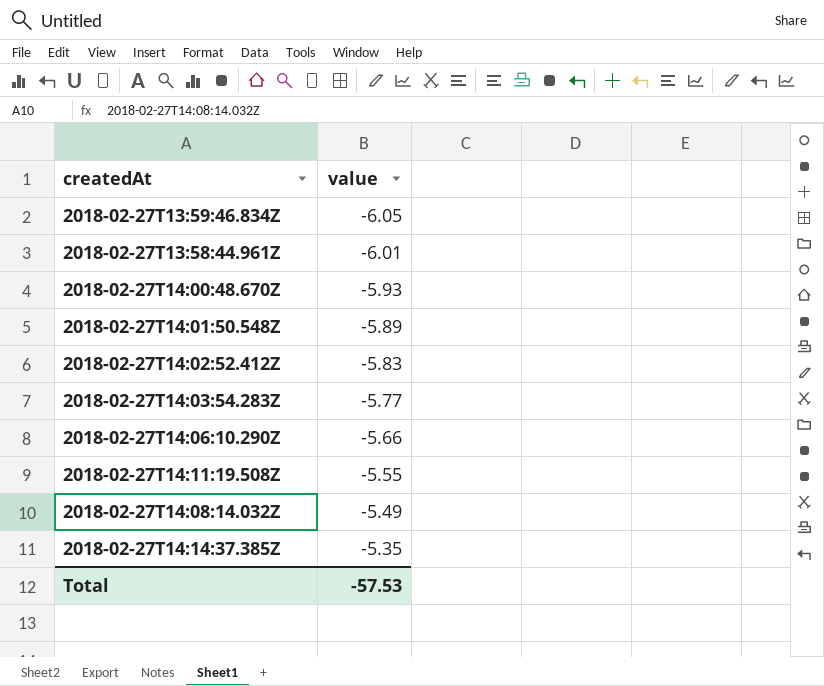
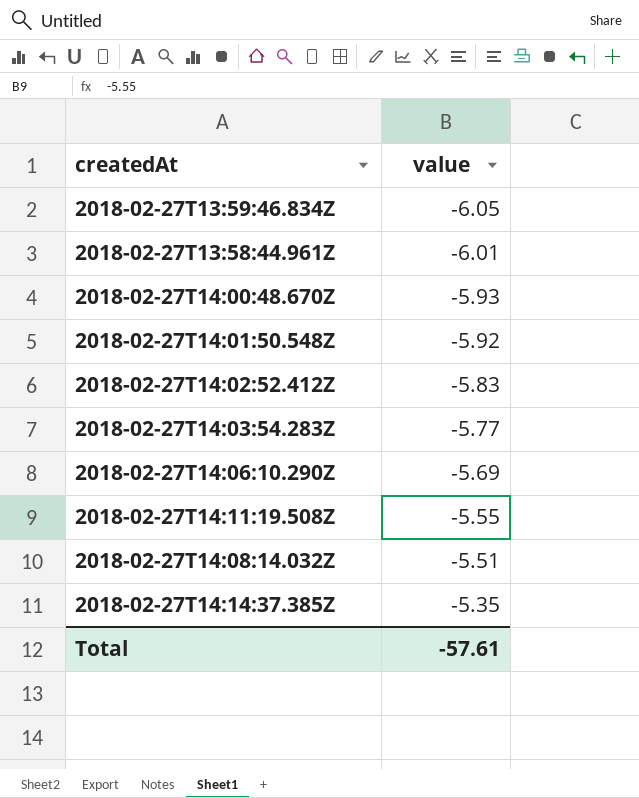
2018-02-27T14:01:50.548Z | value: -5.89 -> -5.92
2018-02-27T14:06:10.290Z | value: -5.66 -> -5.69
2018-02-27T14:08:14.032Z | value: -5.49 -> -5.51
Total | value: -57.53 -> -57.61

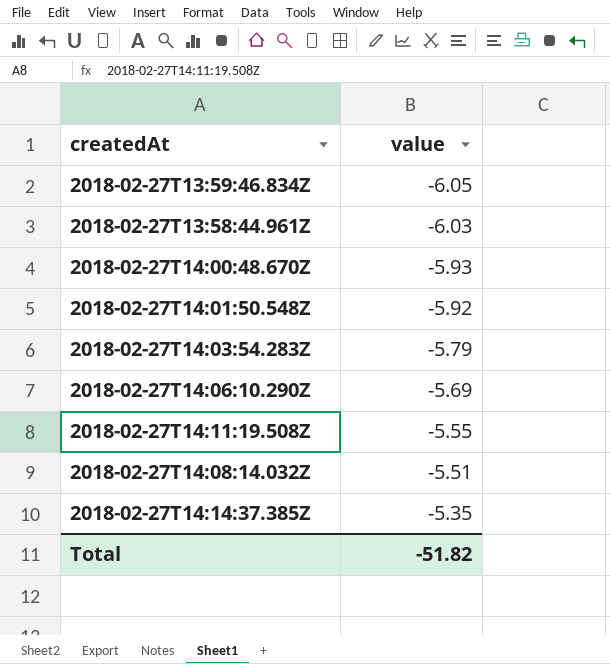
row 2018-02-27T14:02:52.412Z: -5.83 -> none
2018-02-27T13:58:44.961Z | value: -6.01 -> -6.03
2018-02-27T14:03:54.283Z | value: -5.77 -> -5.79
Total | value: -57.61 -> -51.82

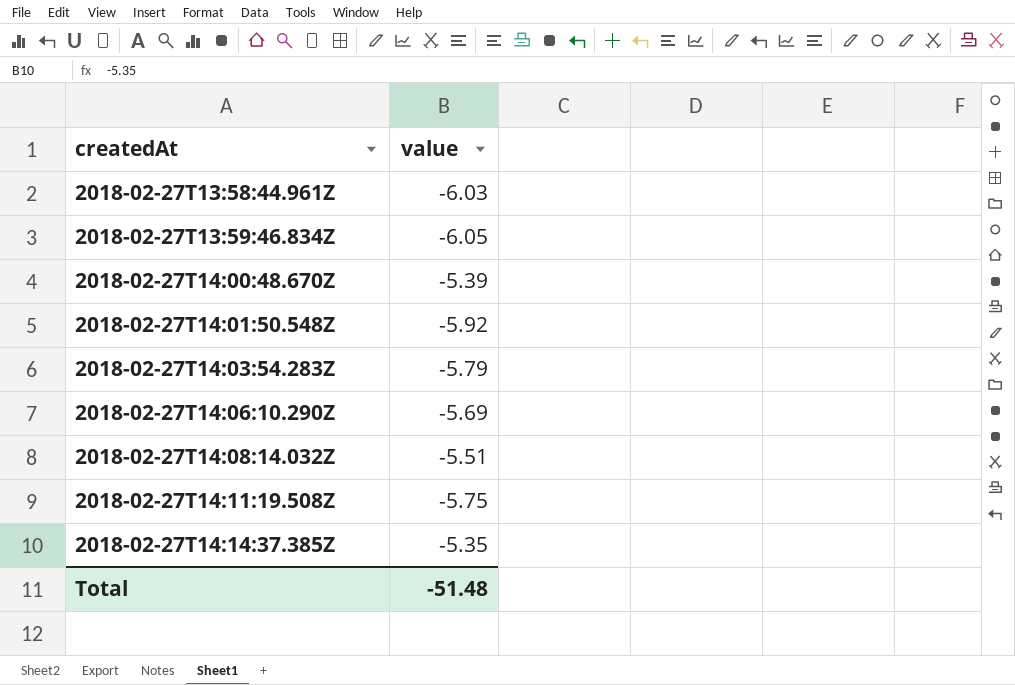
row order: value ascending -> createdAt ascending
2018-02-27T14:00:48.670Z | value: -5.93 -> -5.39
2018-02-27T14:11:19.508Z | value: -5.55 -> -5.75
Total | value: -51.82 -> -51.48

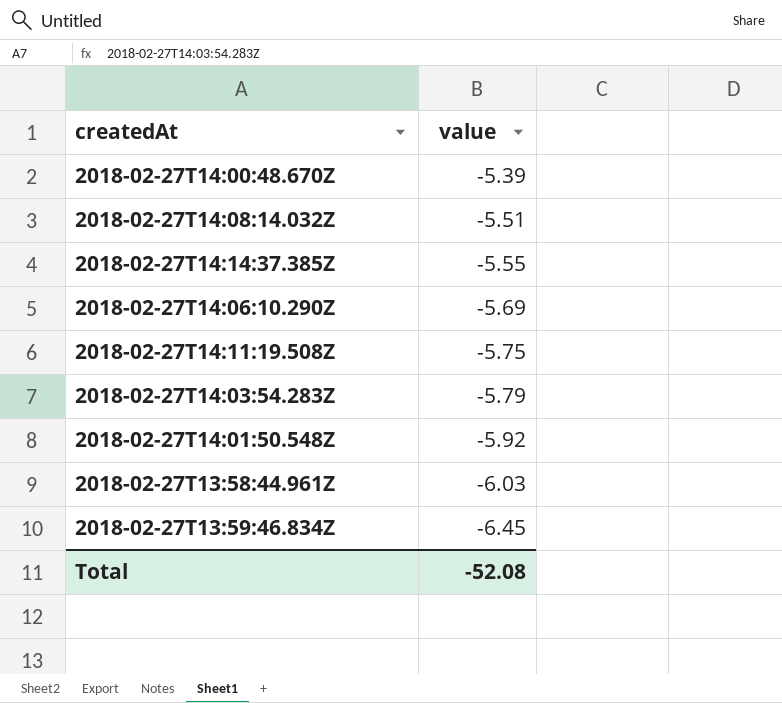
row order: createdAt ascending -> value descending
2018-02-27T14:14:37.385Z | value: -5.35 -> -5.55
2018-02-27T13:59:46.834Z | value: -6.05 -> -6.45
Total | value: -51.48 -> -52.08

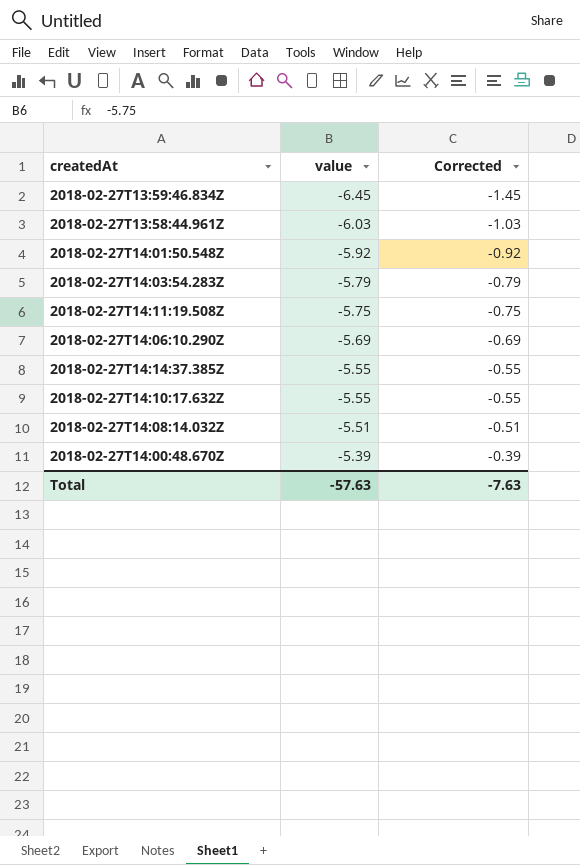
row order: value descending -> value ascending
column Corrected | formula: none -> [value] + 5
row 2018-02-27T14:10:17.632Z: none -> -5.55 | -0.55
Total | value: -52.08 -> -57.63

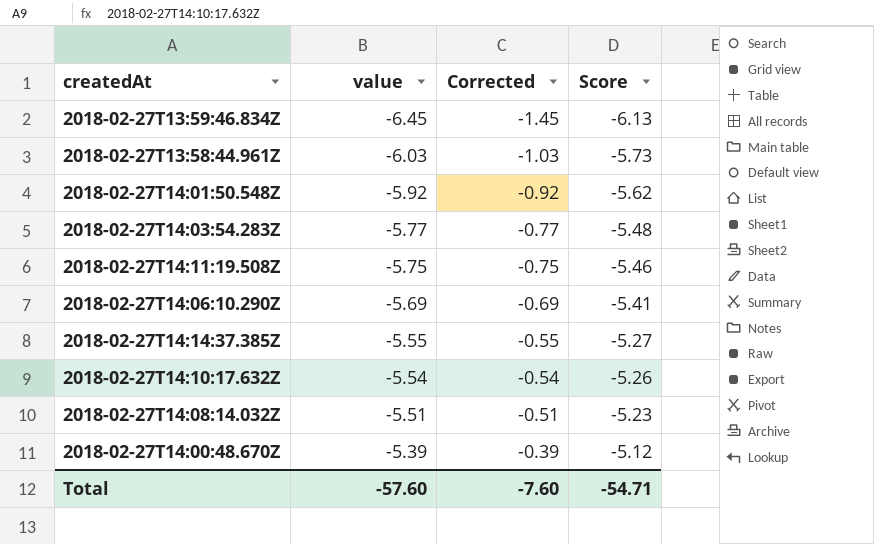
column Score | formula: none -> [value] * 0.95
2018-02-27T14:03:54.283Z | value: -5.79 -> -5.77
2018-02-27T14:03:54.283Z | Corrected: -0.79 -> -0.77
2018-02-27T14:10:17.632Z | value: -5.55 -> -5.54
2018-02-27T14:10:17.632Z | Corrected: -0.55 -> -0.54
Total | value: -57.63 -> -57.60
Total | Corrected: -7.63 -> -7.60

